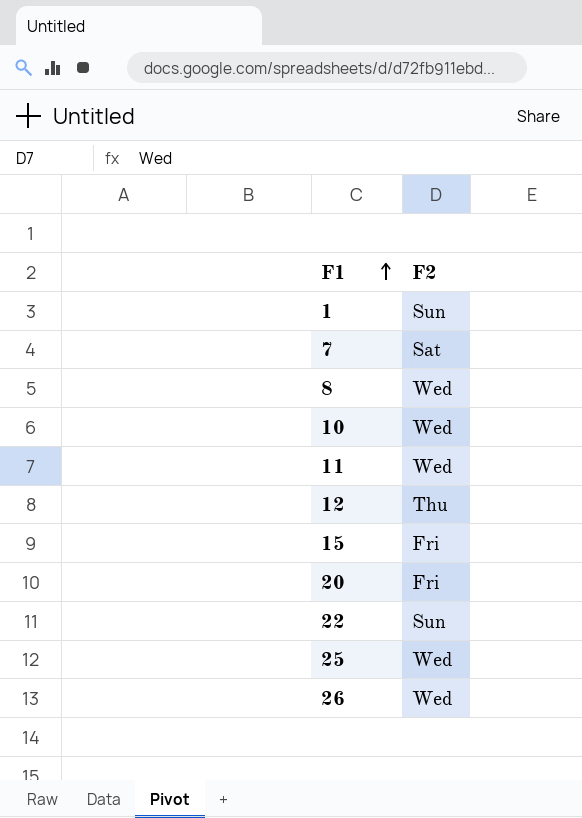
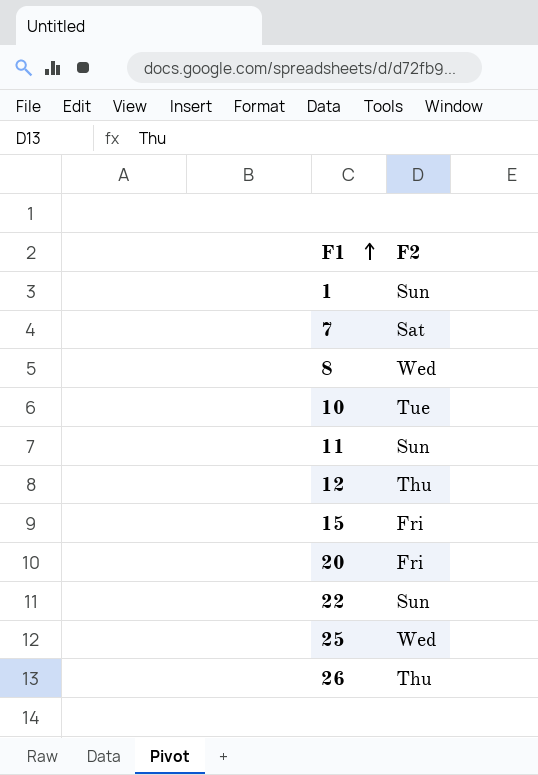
10 | F2: Wed -> Tue
11 | F2: Wed -> Sun
26 | F2: Wed -> Thu

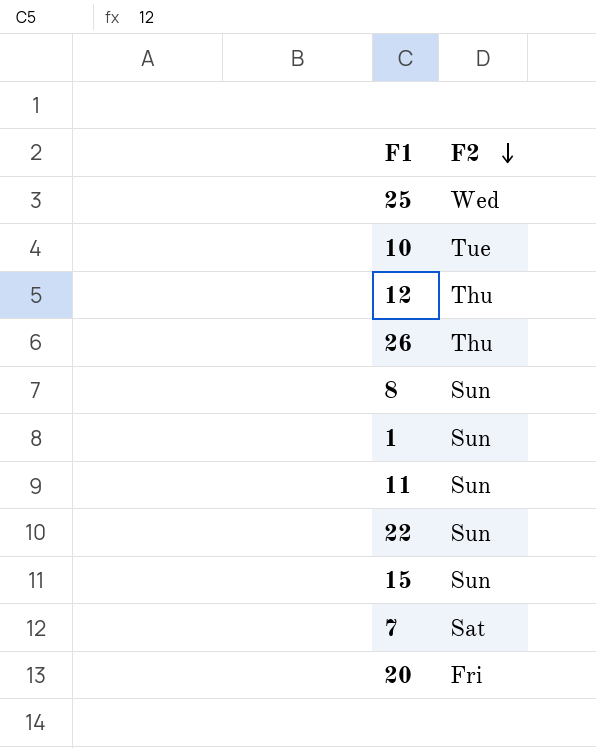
row order: F1 ascending -> F2 descending
8 | F2: Wed -> Sun
15 | F2: Fri -> Sun

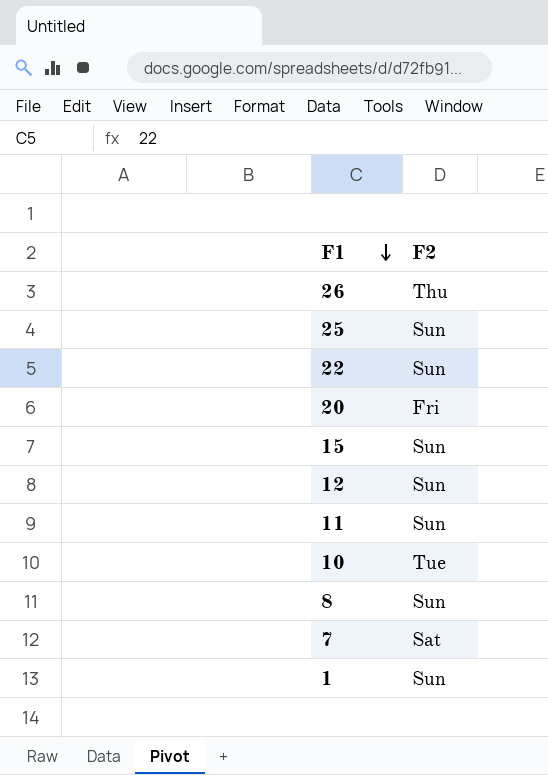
row order: F2 descending -> F1 descending
25 | F2: Wed -> Sun
12 | F2: Thu -> Sun

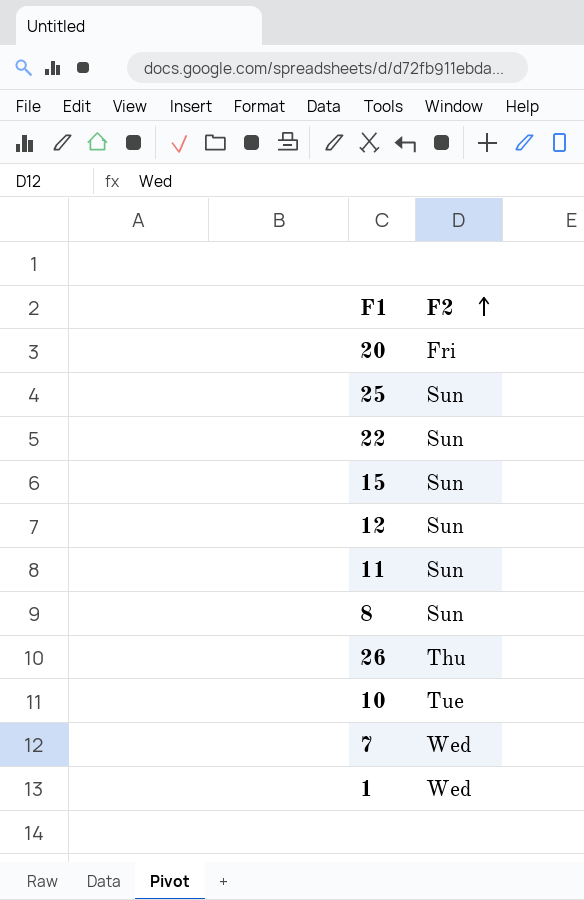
row order: F1 descending -> F2 ascending
7 | F2: Sat -> Wed
1 | F2: Sun -> Wed

